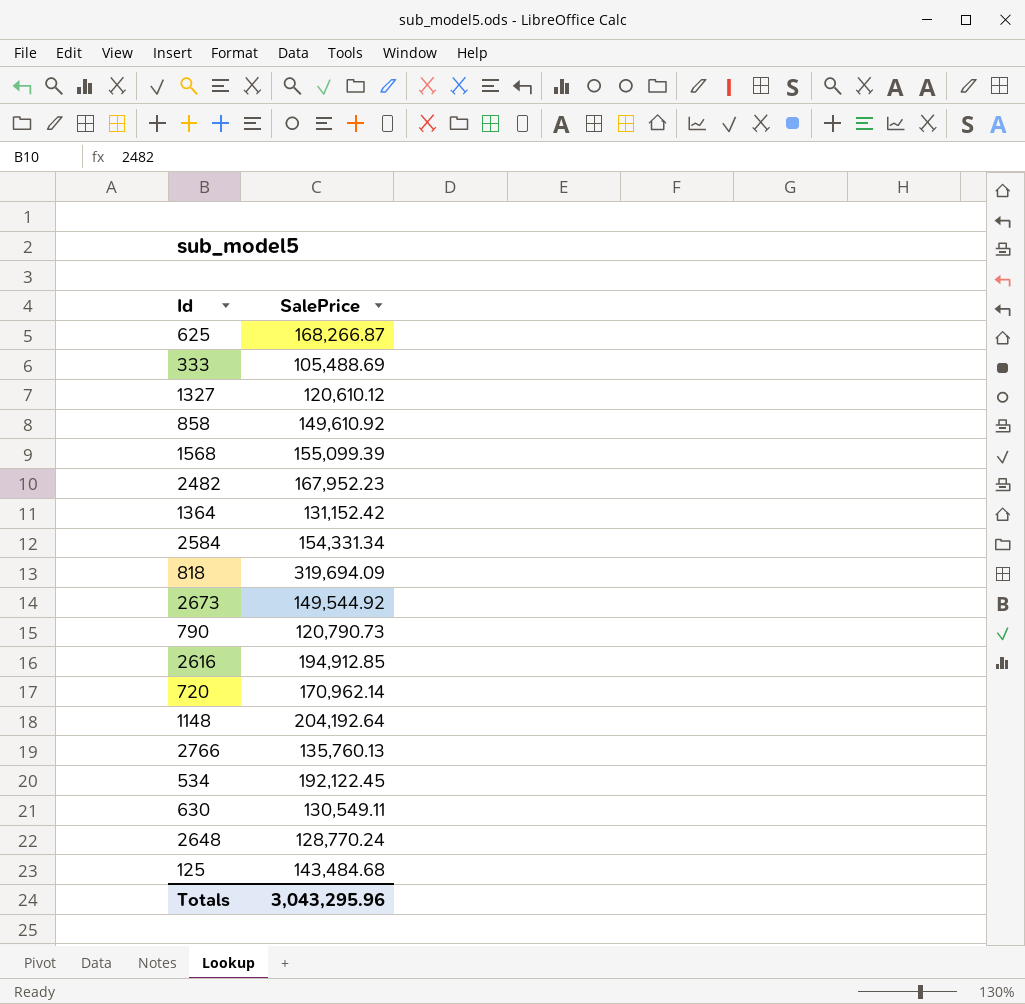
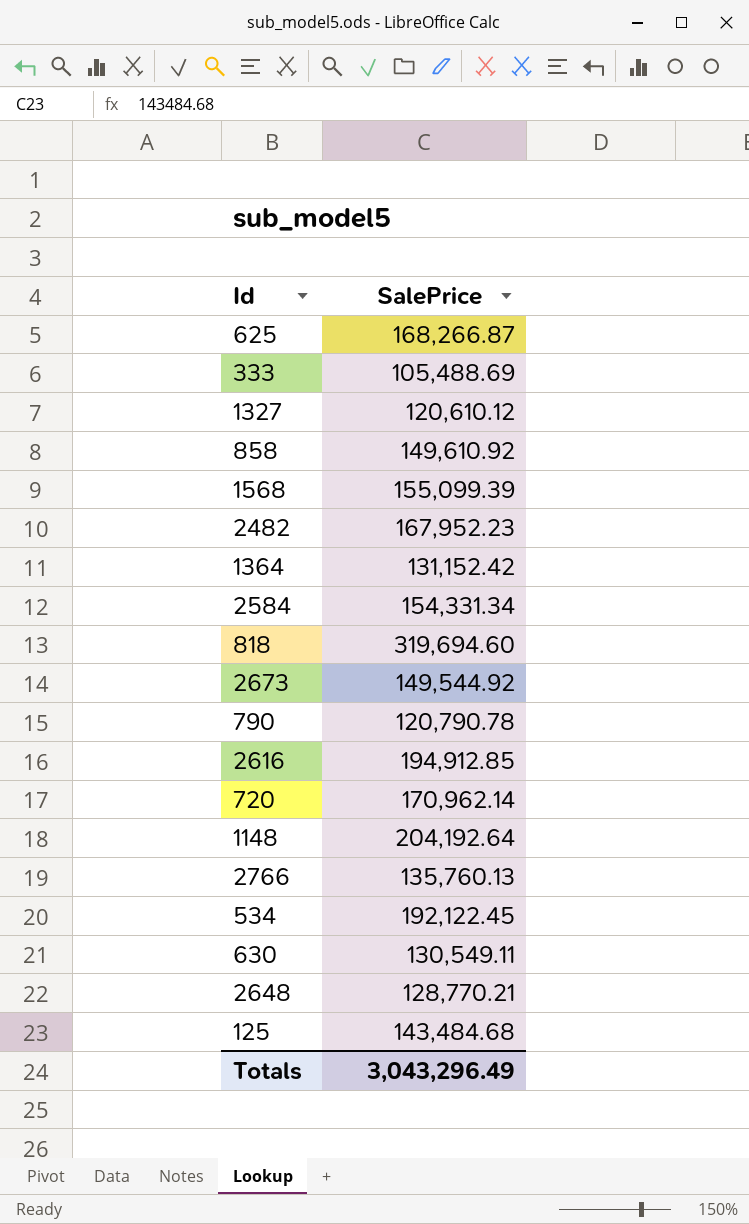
818 | SalePrice: 319,694.09 -> 319,694.60
790 | SalePrice: 120,790.73 -> 120,790.78
2648 | SalePrice: 128,770.24 -> 128,770.21
Totals | SalePrice: 3,043,295.96 -> 3,043,296.49

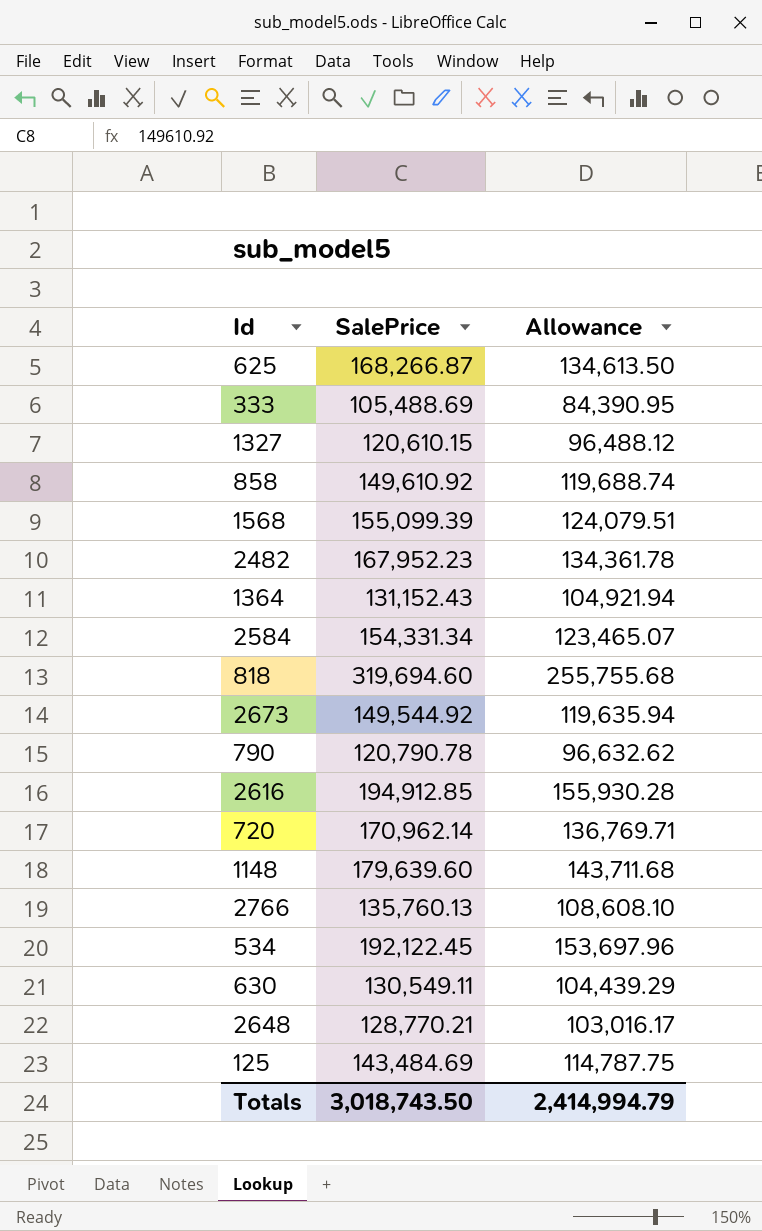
column Allowance | formula: none -> [SalePrice] * 0.8
1327 | SalePrice: 120,610.12 -> 120,610.15
1364 | SalePrice: 131,152.42 -> 131,152.43
1148 | SalePrice: 204,192.64 -> 179,639.60
125 | SalePrice: 143,484.68 -> 143,484.69
Totals | SalePrice: 3,043,296.49 -> 3,018,743.50

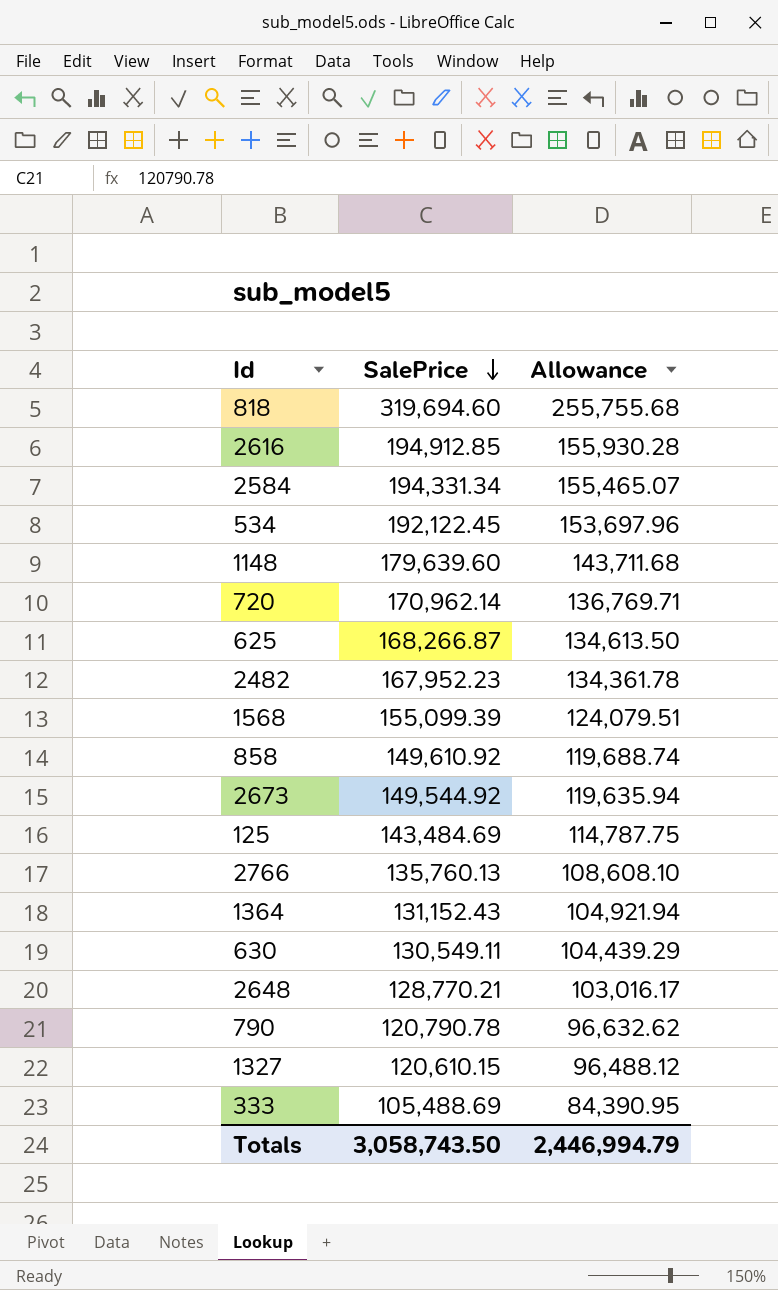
row order: none -> SalePrice descending
2584 | SalePrice: 154,331.34 -> 194,331.34
2584 | Allowance: 123,465.07 -> 155,465.07
Totals | SalePrice: 3,018,743.50 -> 3,058,743.50
Totals | Allowance: 2,414,994.79 -> 2,446,994.79

